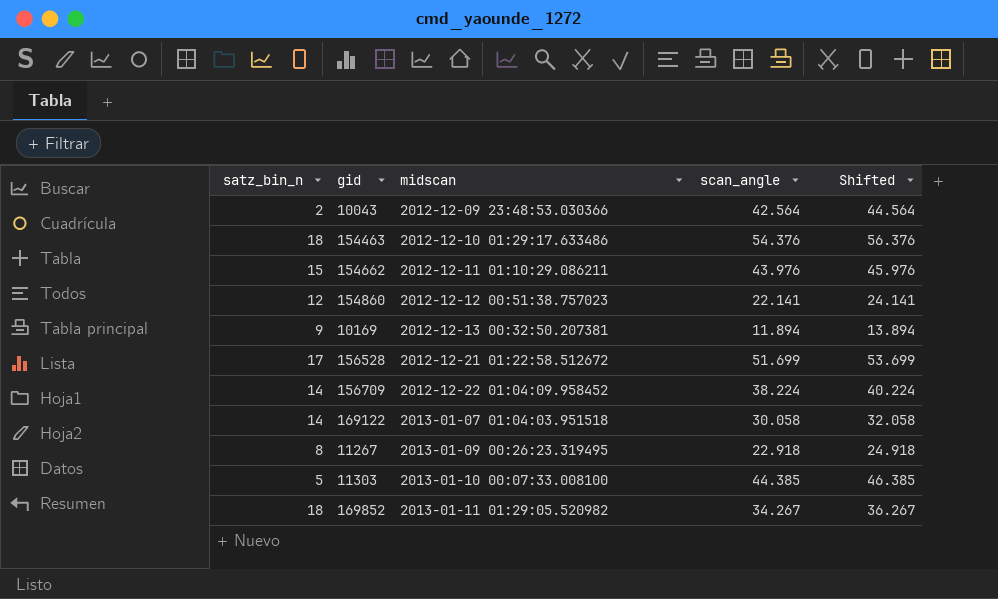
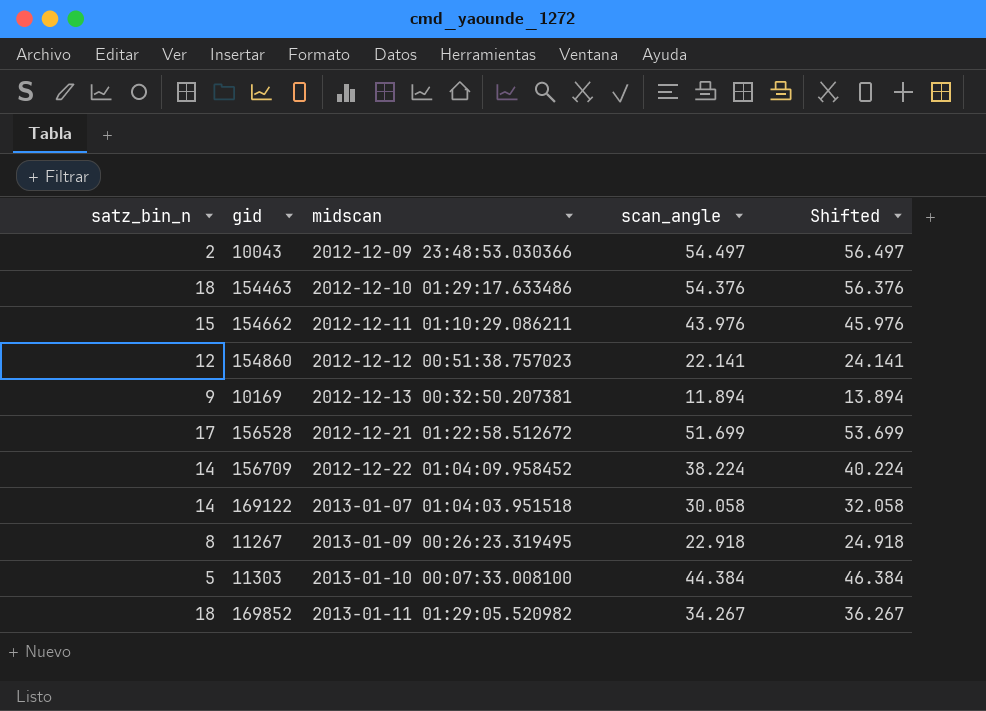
10043 | scan_angle: 42.564 -> 54.497
10043 | Shifted: 44.564 -> 56.497
11303 | scan_angle: 44.385 -> 44.384
11303 | Shifted: 46.385 -> 46.384

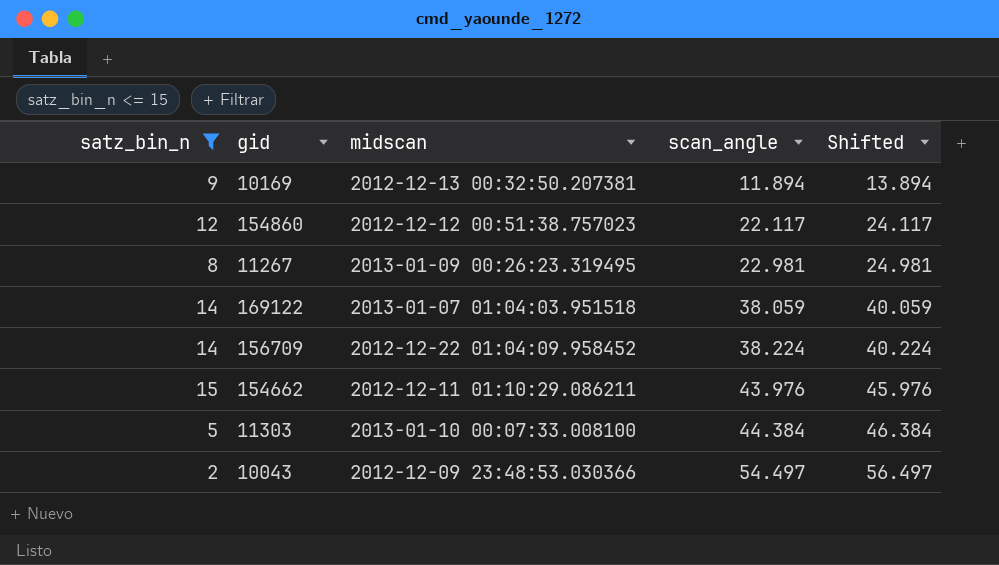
filter: none -> satz_bin_n <= 15
row order: midscan ascending -> scan_angle ascending
154860 | scan_angle: 22.141 -> 22.117
154860 | Shifted: 24.141 -> 24.117
11267 | scan_angle: 22.918 -> 22.981
11267 | Shifted: 24.918 -> 24.981
169122 | scan_angle: 30.058 -> 38.059
169122 | Shifted: 32.058 -> 40.059

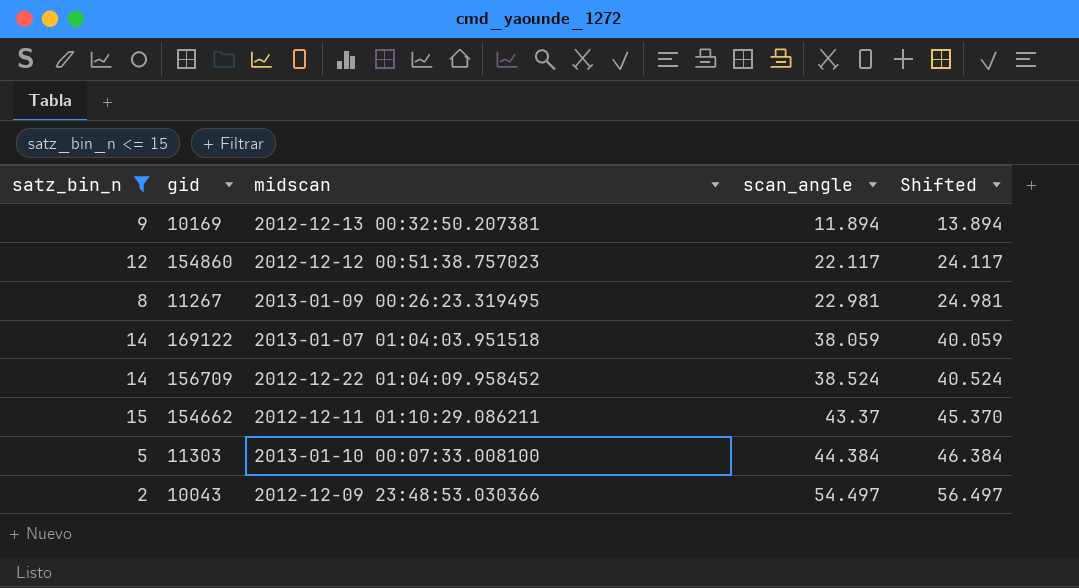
156709 | scan_angle: 38.224 -> 38.524
156709 | Shifted: 40.224 -> 40.524
154662 | scan_angle: 43.976 -> 43.37
154662 | Shifted: 45.976 -> 45.370

